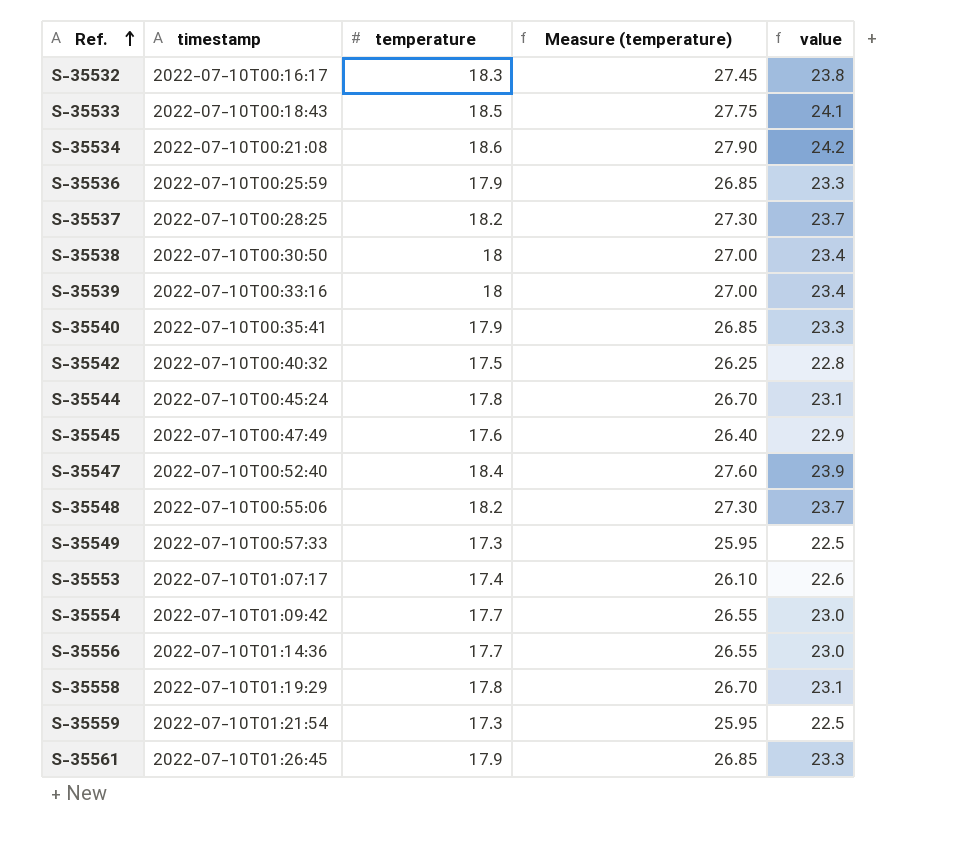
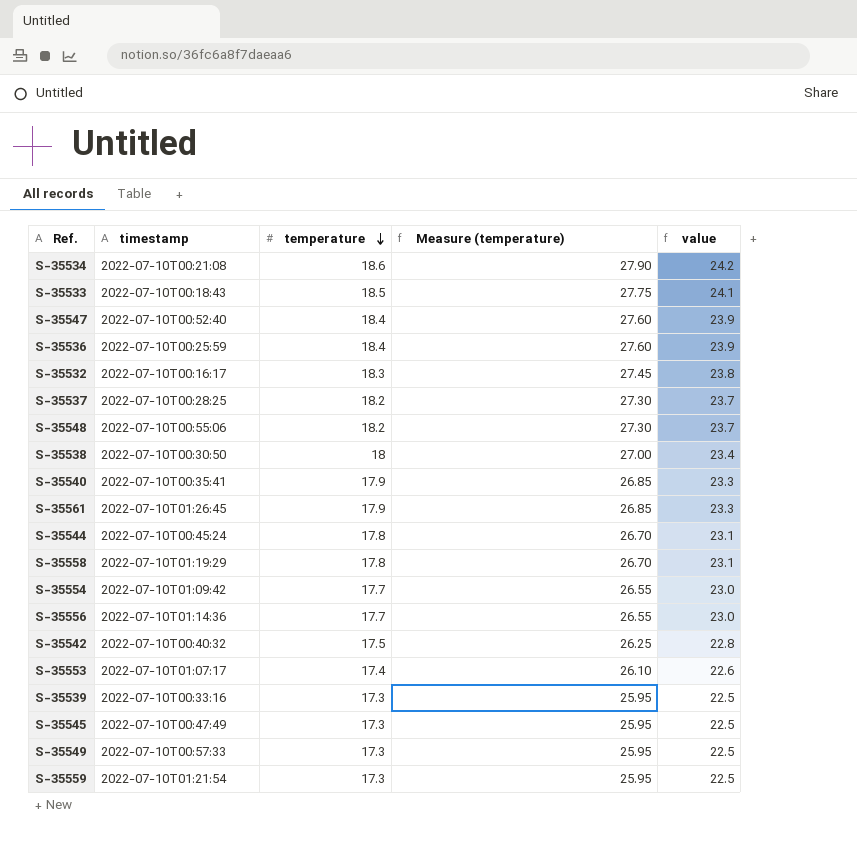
row order: Ref. ascending -> temperature descending
S-35536 | temperature: 17.9 -> 18.4
S-35536 | Measure (temperature): 26.85 -> 27.60
S-35536 | value: 23.3 -> 23.9
S-35539 | temperature: 18 -> 17.3
S-35539 | Measure (temperature): 27.00 -> 25.95
S-35539 | value: 23.4 -> 22.5
S-35545 | temperature: 17.6 -> 17.3
S-35545 | Measure (temperature): 26.40 -> 25.95
S-35545 | value: 22.9 -> 22.5

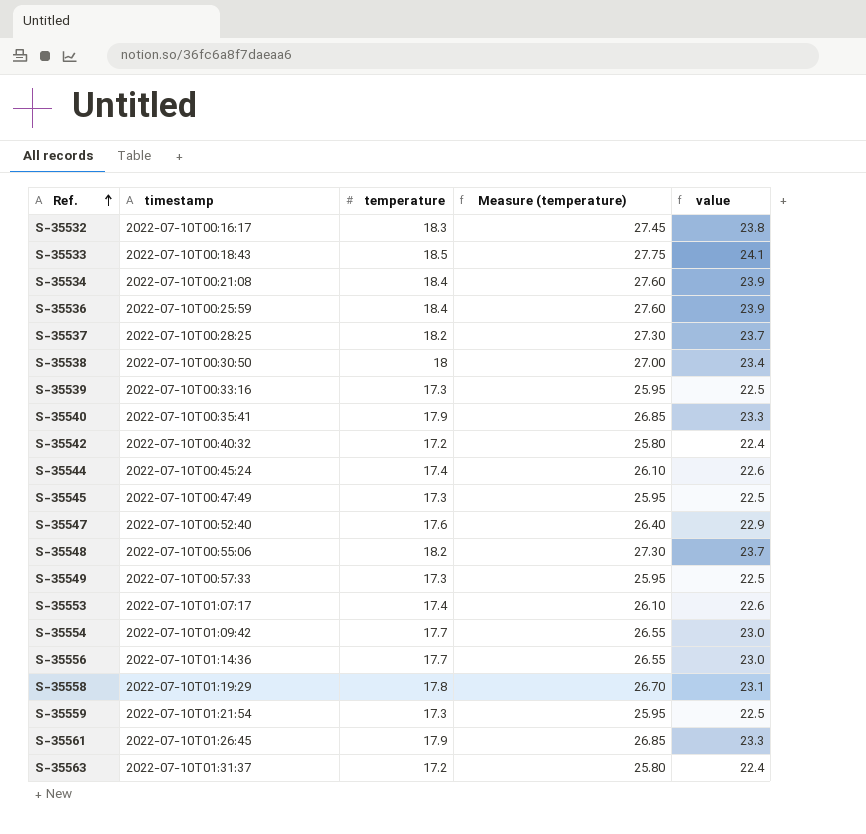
row order: temperature descending -> Ref. ascending
S-35534 | temperature: 18.6 -> 18.4
S-35534 | Measure (temperature): 27.90 -> 27.60
S-35534 | value: 24.2 -> 23.9
S-35542 | temperature: 17.5 -> 17.2
S-35542 | Measure (temperature): 26.25 -> 25.80
S-35542 | value: 22.8 -> 22.4
S-35544 | temperature: 17.8 -> 17.4
S-35544 | Measure (temperature): 26.70 -> 26.10
S-35544 | value: 23.1 -> 22.6
S-35547 | temperature: 18.4 -> 17.6
S-35547 | Measure (temperature): 27.60 -> 26.40
S-35547 | value: 23.9 -> 22.9
row S-35563: none -> 2022-07-10T01:31:37 | 17.2 | 25.80 | 22.4

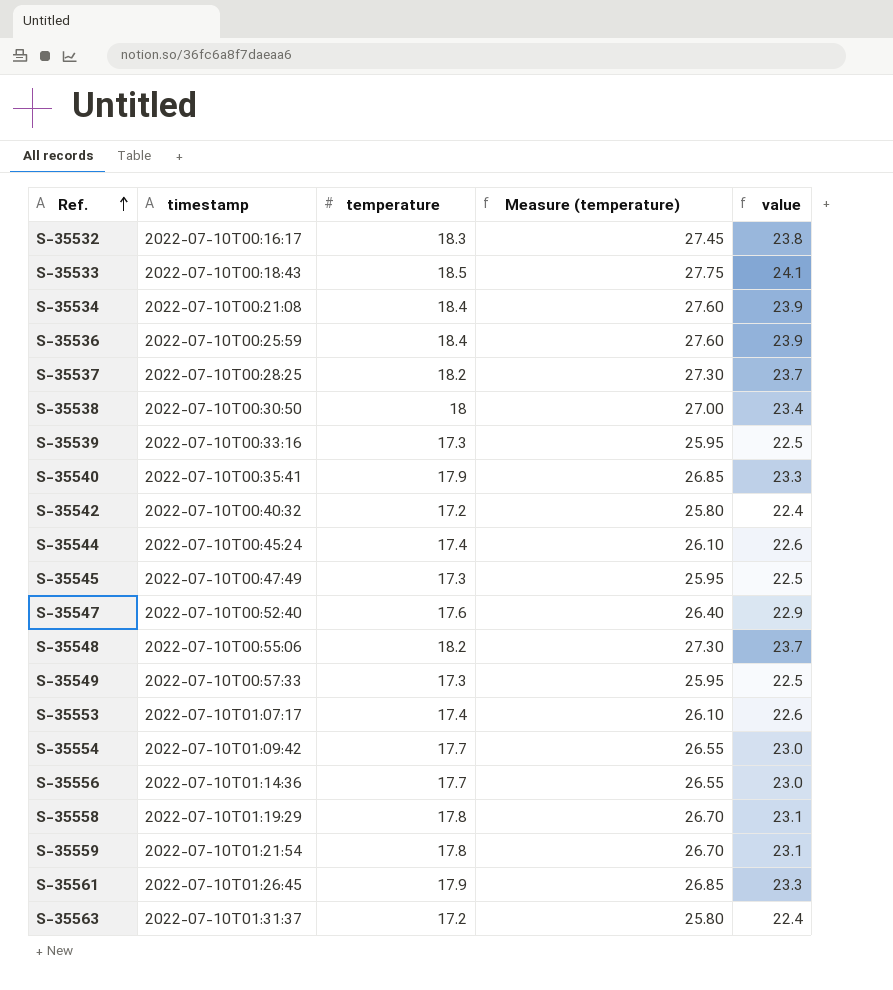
S-35559 | temperature: 17.3 -> 17.8
S-35559 | Measure (temperature): 25.95 -> 26.70
S-35559 | value: 22.5 -> 23.1

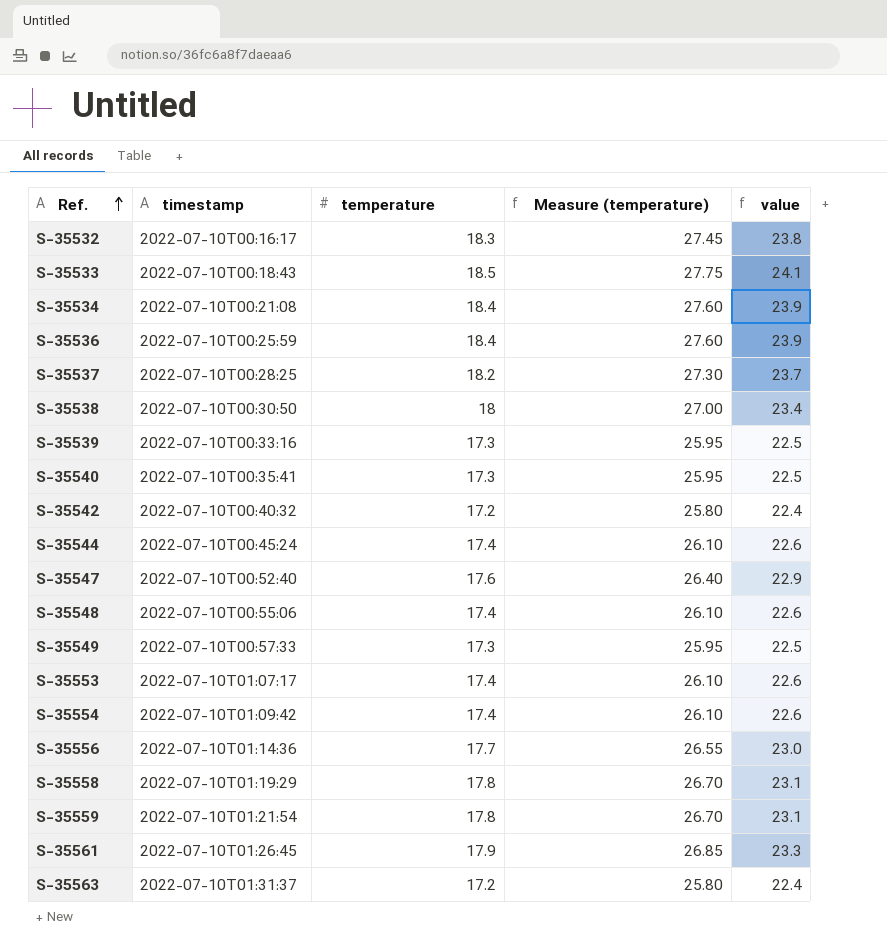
row S-35545: 2022-07-10T00:47:49 | 17.3 | 25.95 | 22.5 -> none
S-35540 | temperature: 17.9 -> 17.3
S-35540 | Measure (temperature): 26.85 -> 25.95
S-35540 | value: 23.3 -> 22.5
S-35548 | temperature: 18.2 -> 17.4
S-35548 | Measure (temperature): 27.30 -> 26.10
S-35548 | value: 23.7 -> 22.6
S-35554 | temperature: 17.7 -> 17.4
S-35554 | Measure (temperature): 26.55 -> 26.10
S-35554 | value: 23.0 -> 22.6

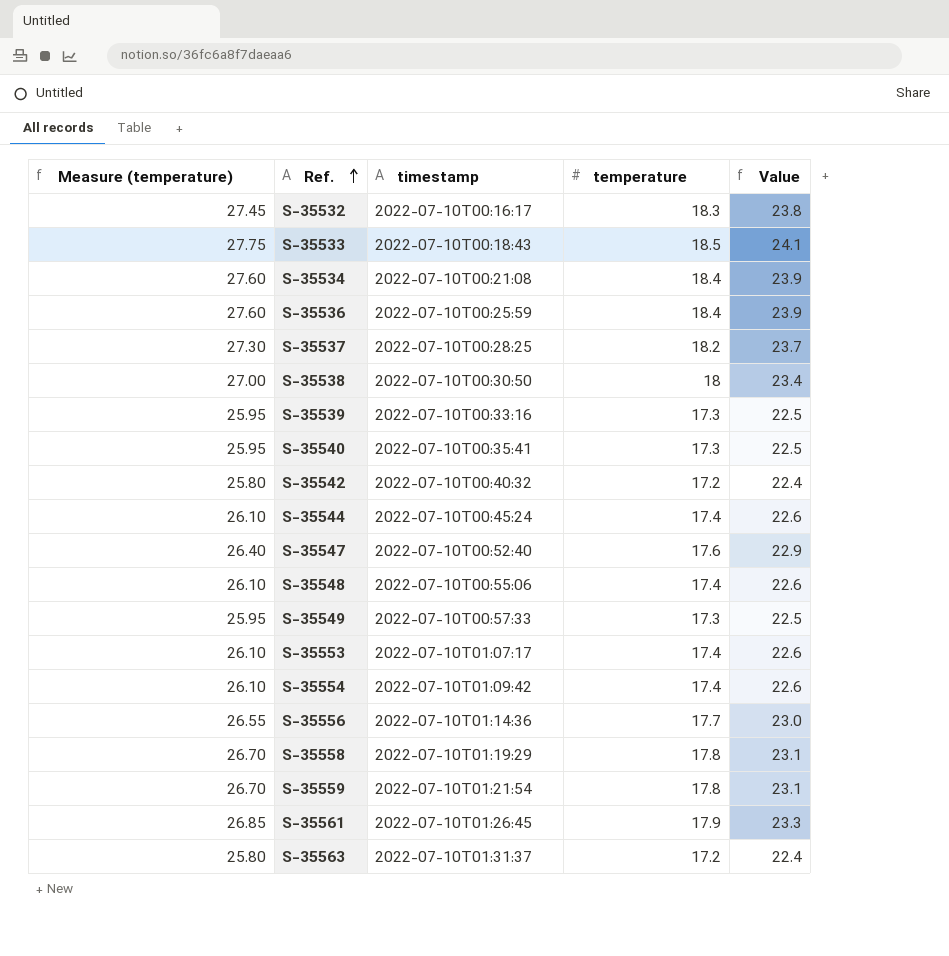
column Measure (temperature) | position: 4 -> 1
column name: value -> Value

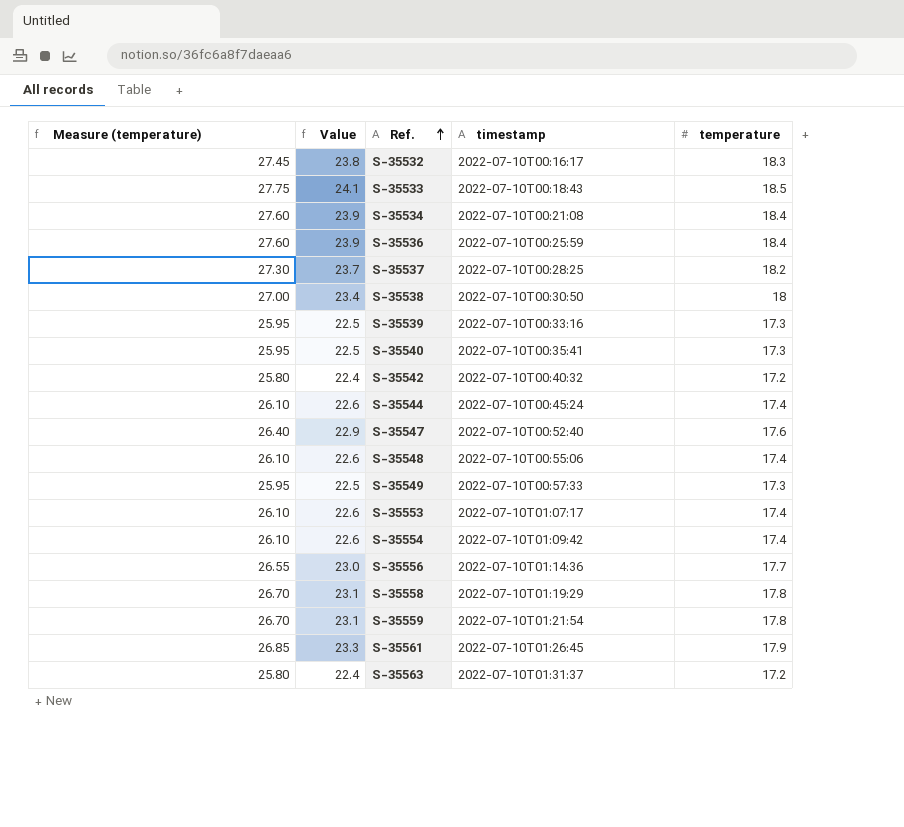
column Value | position: 5 -> 2

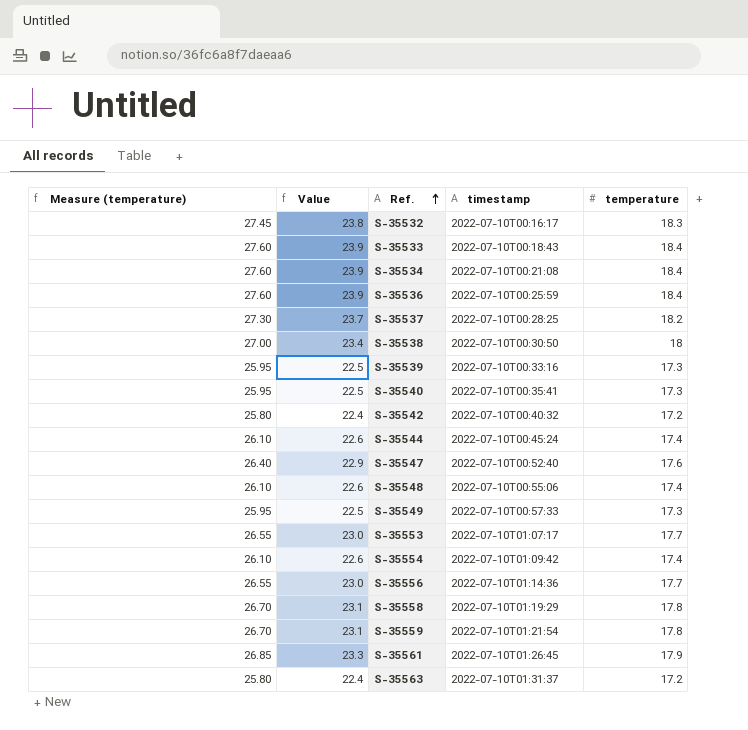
S-35533 | Measure (temperature): 27.75 -> 27.60
S-35533 | Value: 24.1 -> 23.9
S-35533 | temperature: 18.5 -> 18.4
S-35553 | Measure (temperature): 26.10 -> 26.55
S-35553 | Value: 22.6 -> 23.0
S-35553 | temperature: 17.4 -> 17.7

